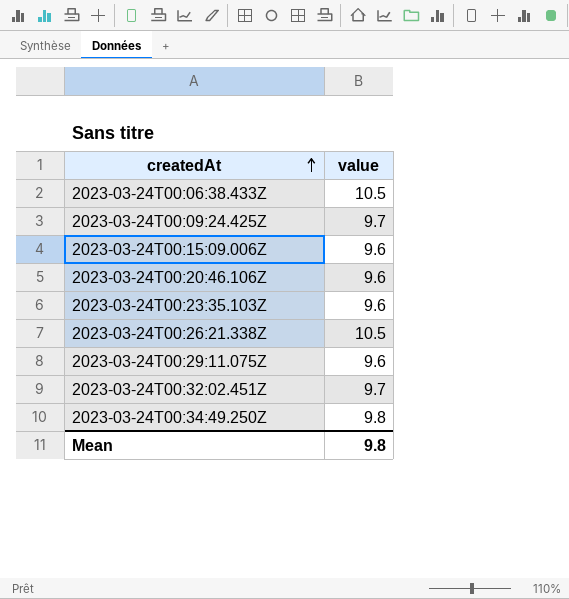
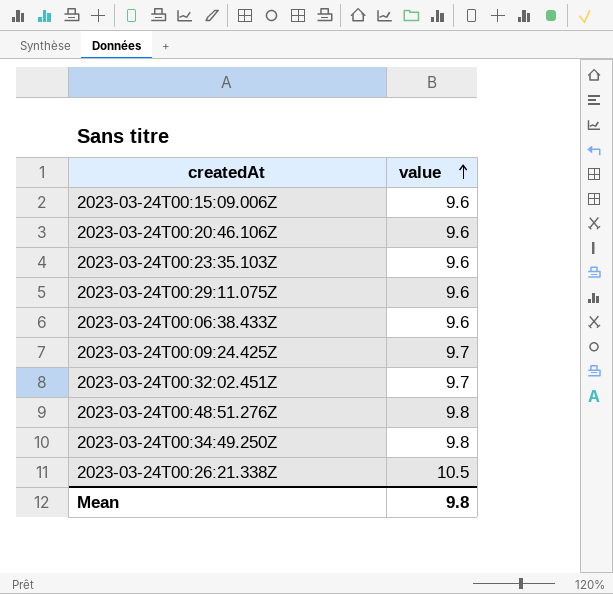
row order: createdAt ascending -> value ascending
2023-03-24T00:06:38.433Z | value: 10.5 -> 9.6
row 2023-03-24T00:48:51.276Z: none -> 9.8

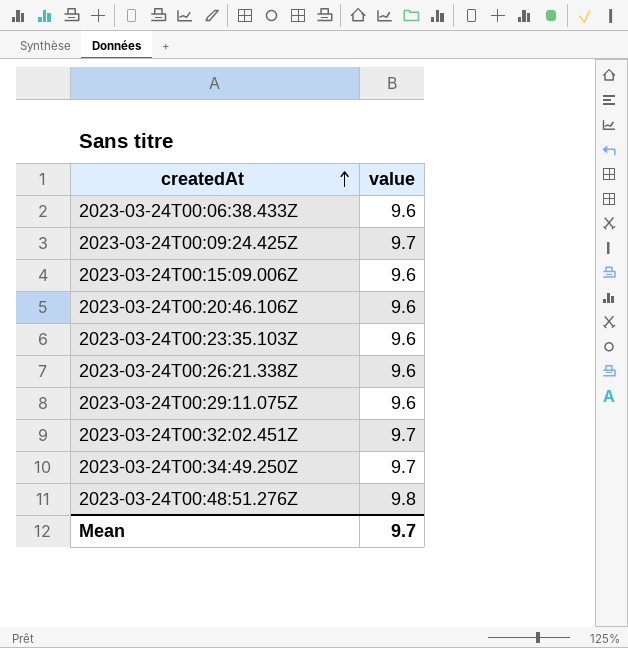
row order: value ascending -> createdAt ascending
2023-03-24T00:26:21.338Z | value: 10.5 -> 9.6
2023-03-24T00:34:49.250Z | value: 9.8 -> 9.7
Mean | value: 9.8 -> 9.7

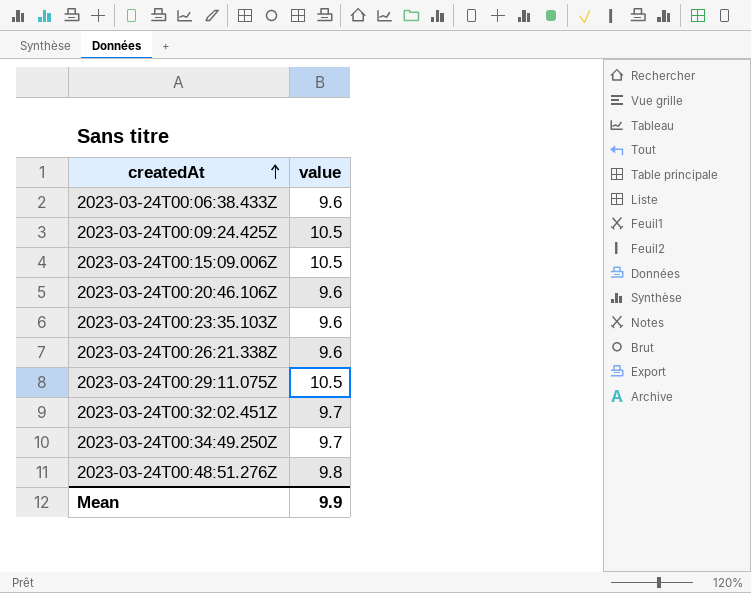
2023-03-24T00:09:24.425Z | value: 9.7 -> 10.5
2023-03-24T00:15:09.006Z | value: 9.6 -> 10.5
2023-03-24T00:29:11.075Z | value: 9.6 -> 10.5
Mean | value: 9.7 -> 9.9

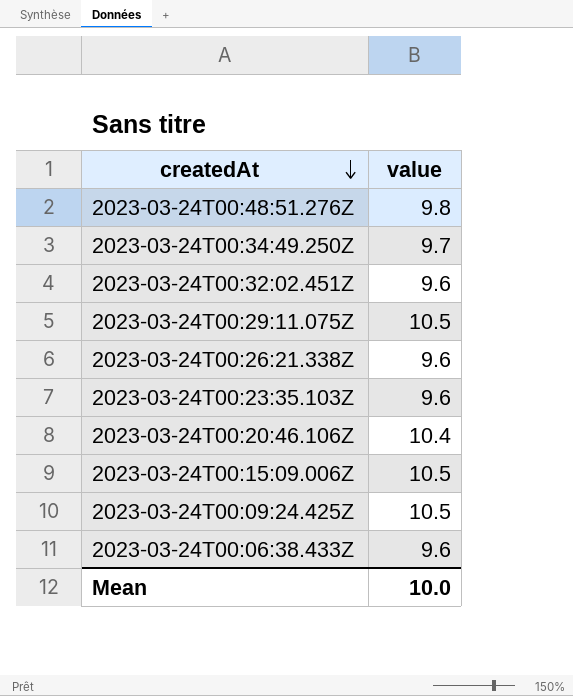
row order: createdAt ascending -> createdAt descending
2023-03-24T00:32:02.451Z | value: 9.7 -> 9.6
2023-03-24T00:20:46.106Z | value: 9.6 -> 10.4
Mean | value: 9.9 -> 10.0

